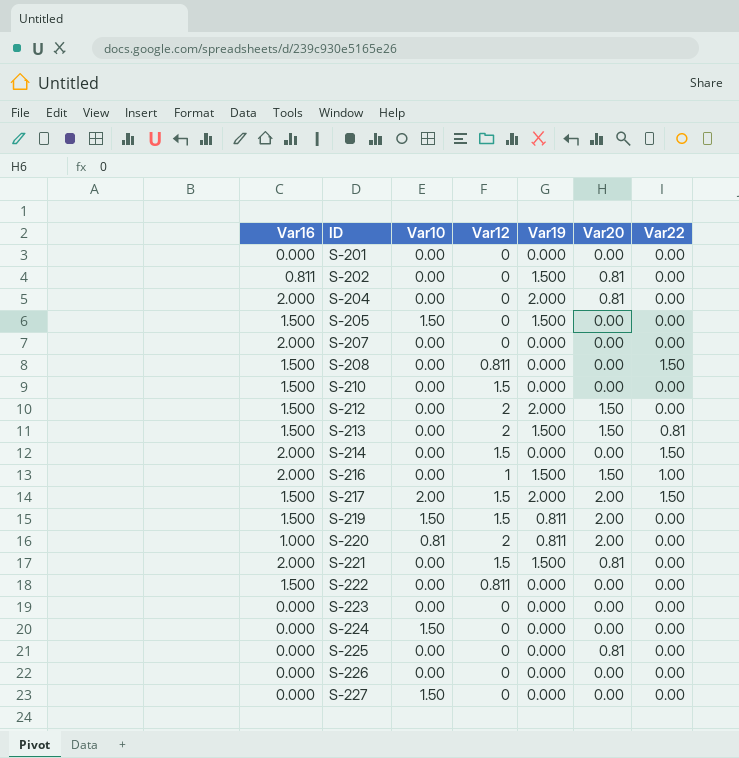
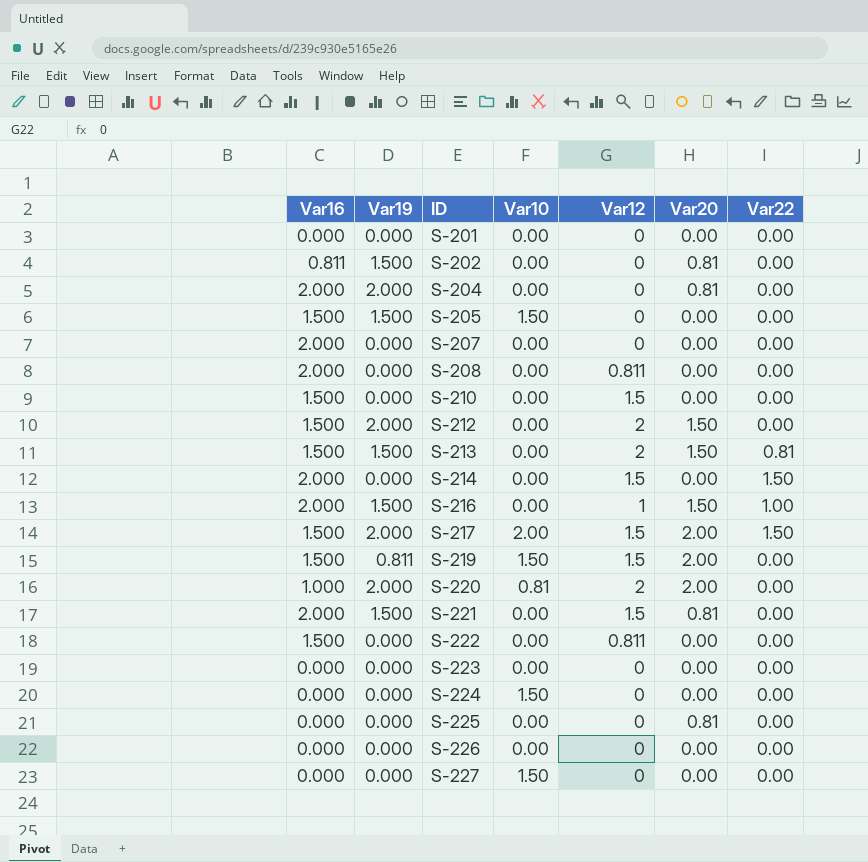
column Var19 | position: 5 -> 2
S-208 | Var16: 1.500 -> 2.000
S-208 | Var22: 1.50 -> 0.00
S-220 | Var19: 0.811 -> 2.000

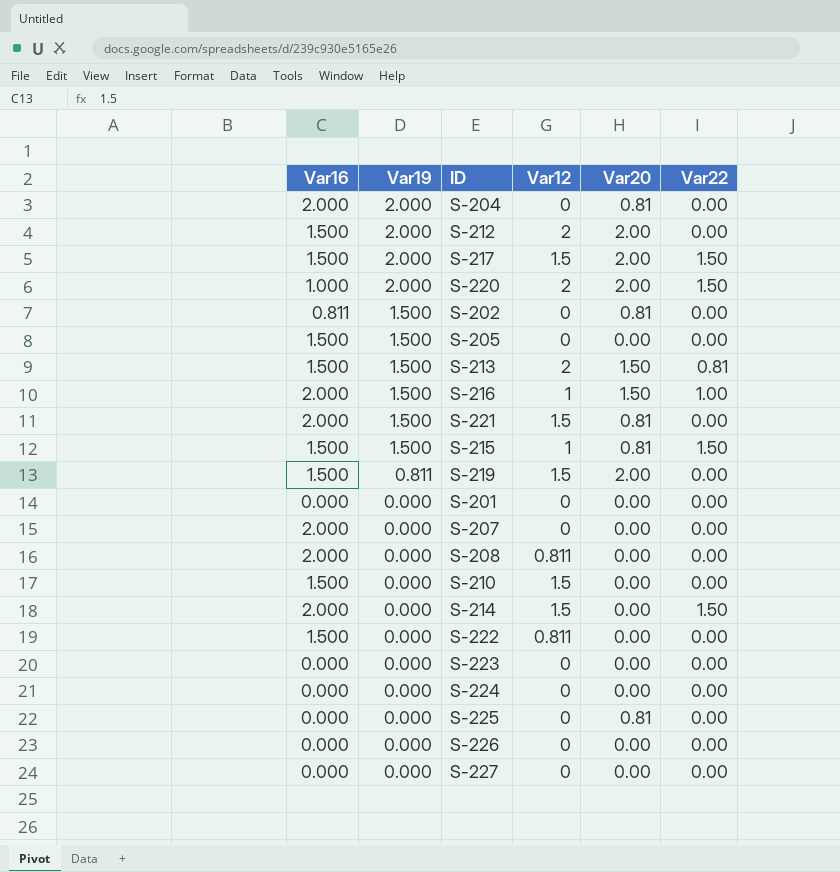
row order: ID ascending -> Var19 descending
column Var10 | position: 4 -> none
S-212 | Var20: 1.50 -> 2.00
S-220 | Var22: 0.00 -> 1.50
row S-215: none -> 1.500 | 1.500 | 1 | 0.81 | 1.50

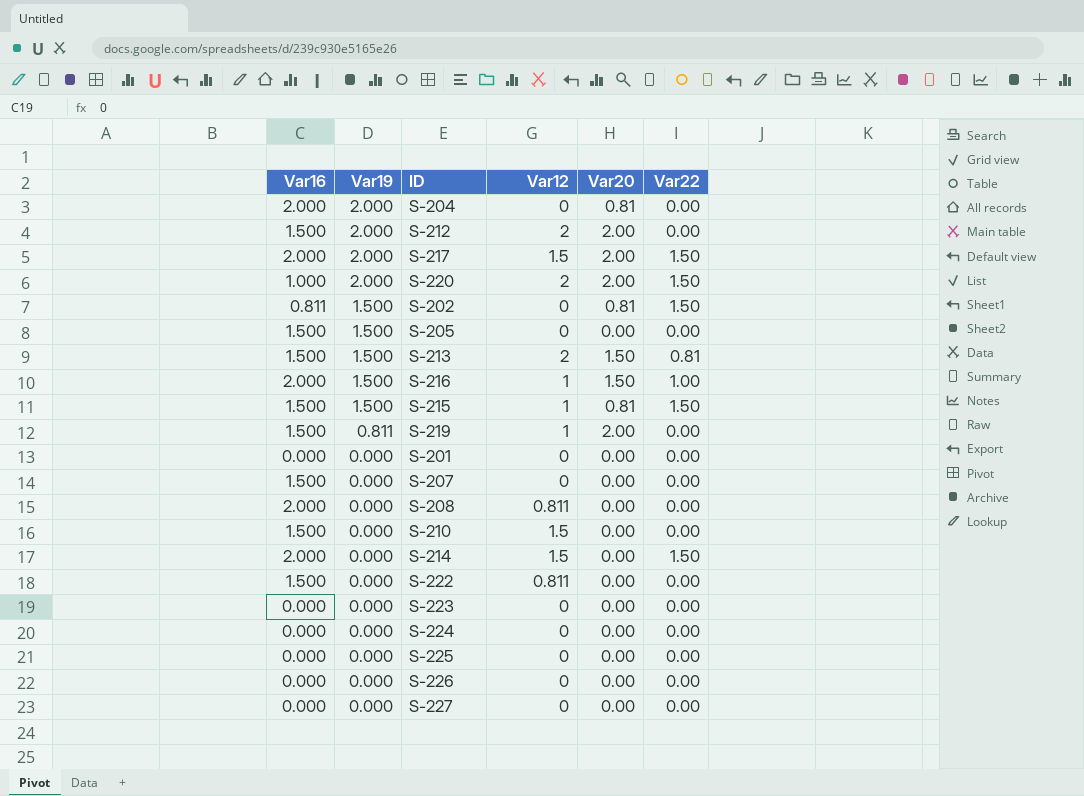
row S-221: 2.000 | 1.500 | 1.5 | 0.81 | 0.00 -> none
S-217 | Var16: 1.500 -> 2.000
S-202 | Var22: 0.00 -> 1.50
S-219 | Var12: 1.5 -> 1
S-207 | Var16: 2.000 -> 1.500
S-225 | Var20: 0.81 -> 0.00

